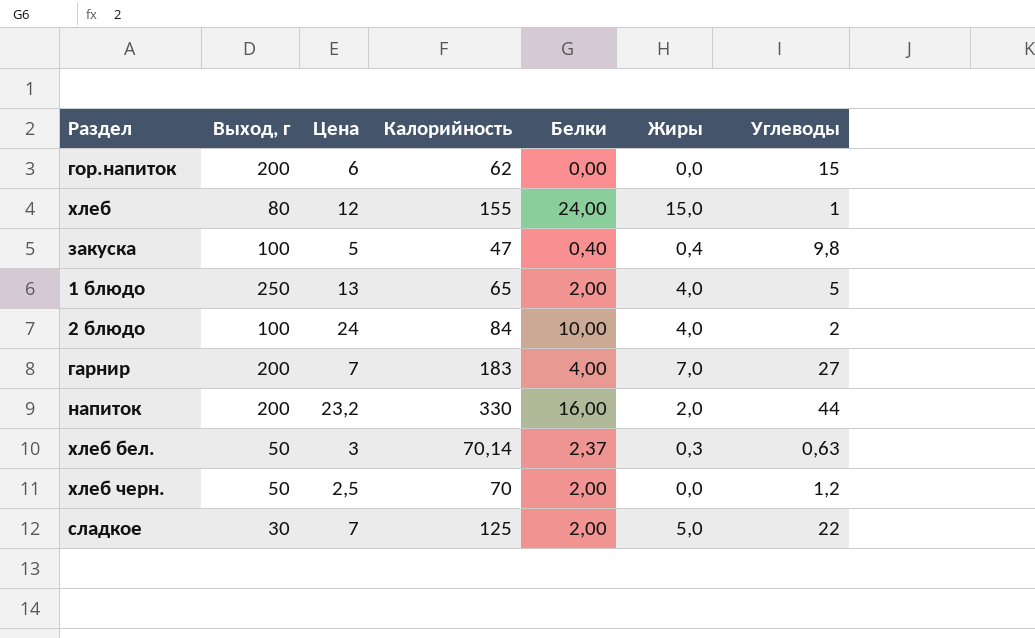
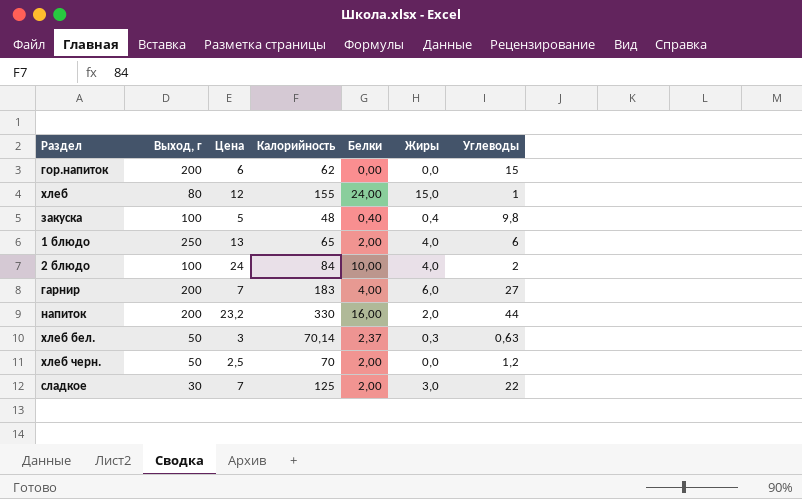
закуска | Калорийность: 47 -> 48
1 блюдо | Углеводы: 5 -> 6
гарнир | Жиры: 7,0 -> 6,0
сладкое | Жиры: 5,0 -> 3,0

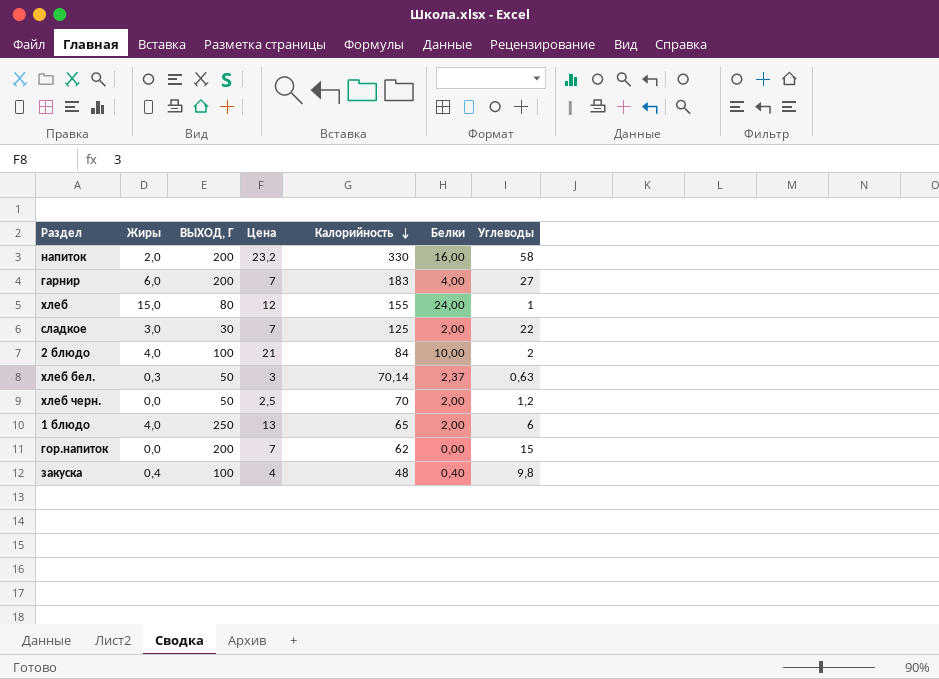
row order: none -> Калорийность descending
column Жиры | position: 6 -> 2
column name: Выход, г -> ВЫХОД, Г
напиток | Углеводы: 44 -> 58
2 блюдо | Цена: 24 -> 21
гор.напиток | Цена: 6 -> 7
закуска | Цена: 5 -> 4

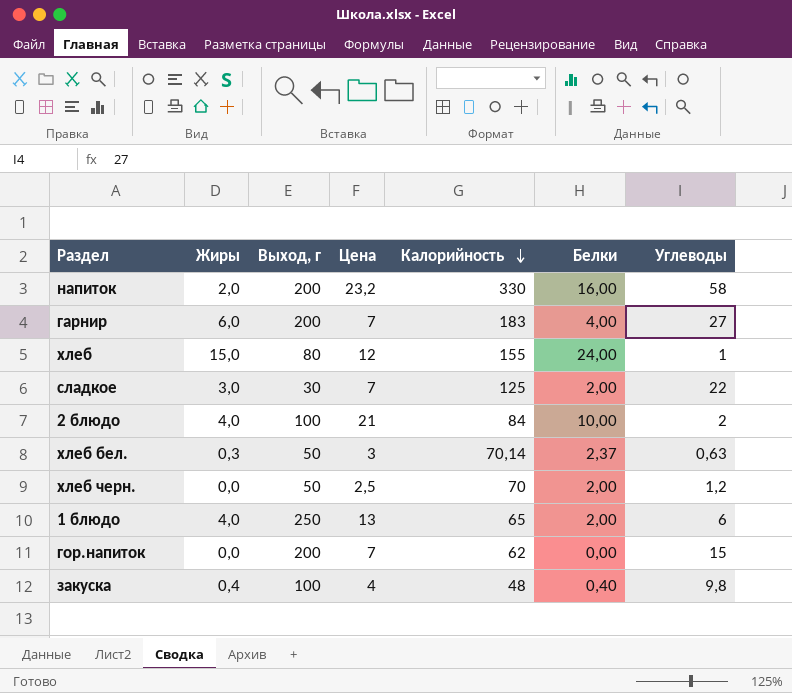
column name: ВЫХОД, Г -> Выход, г

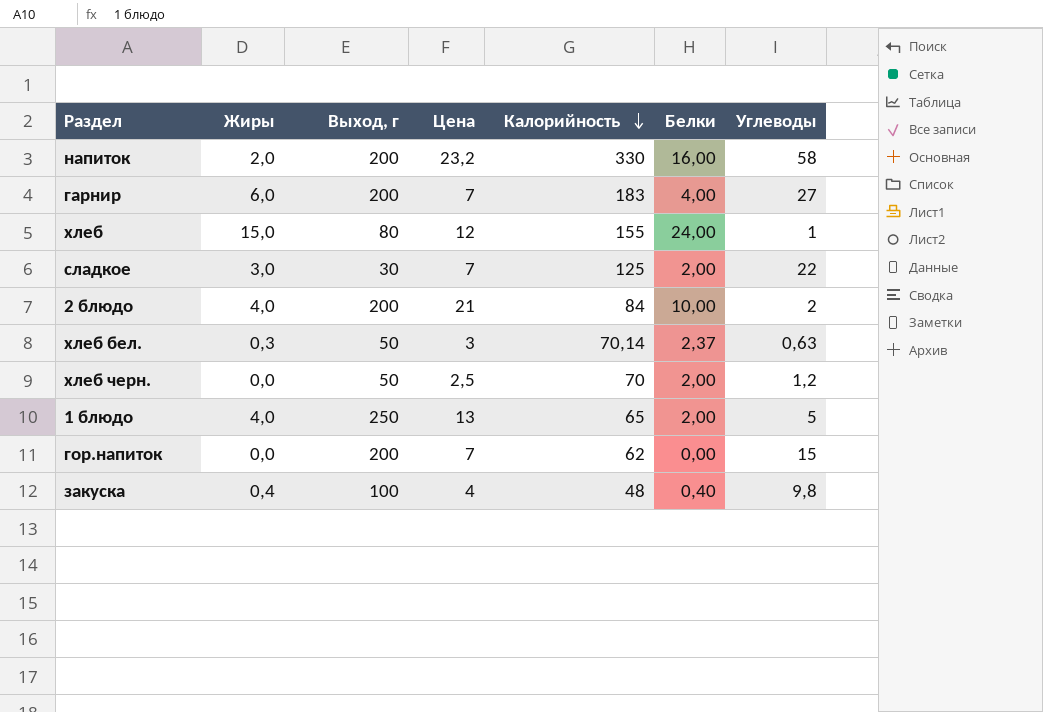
2 блюдо | Выход, г: 100 -> 200
1 блюдо | Углеводы: 6 -> 5

